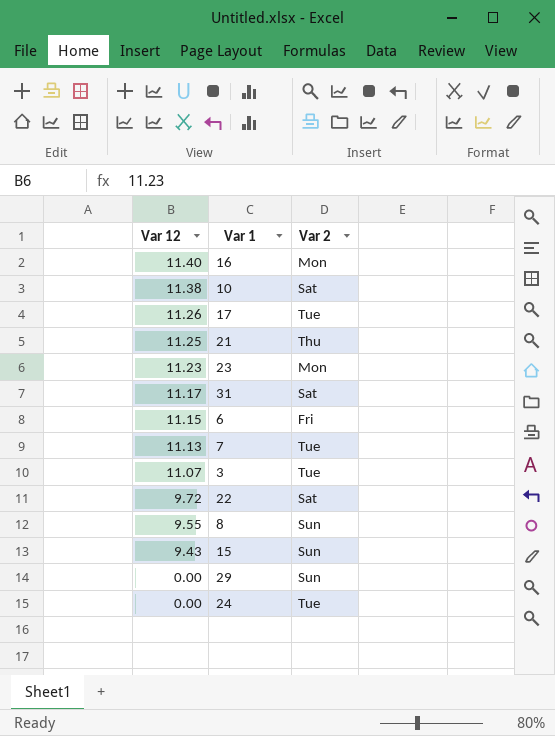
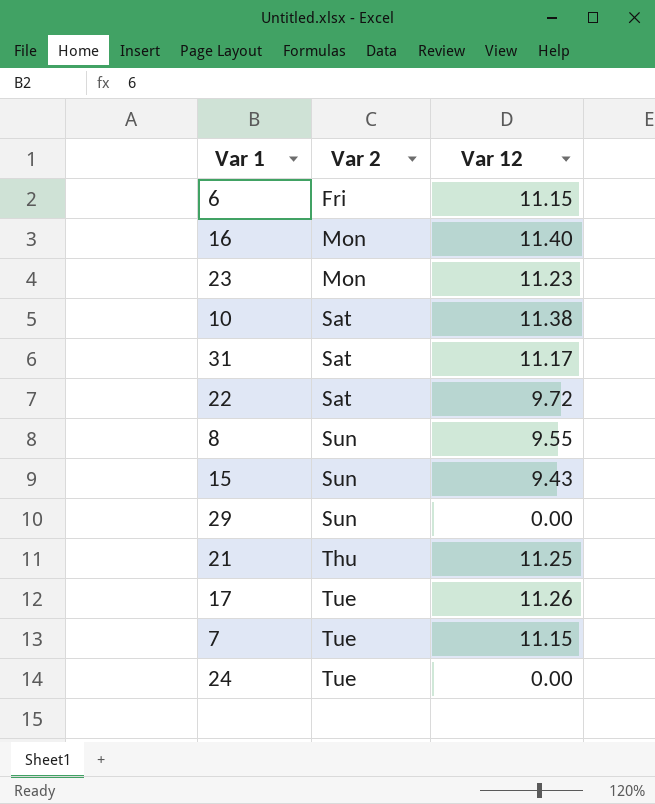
row order: Var 12 descending -> Var 2 ascending
column Var 12 | position: 1 -> 3
row 3: 11.07 | Tue -> none
7 | Var 12: 11.13 -> 11.15

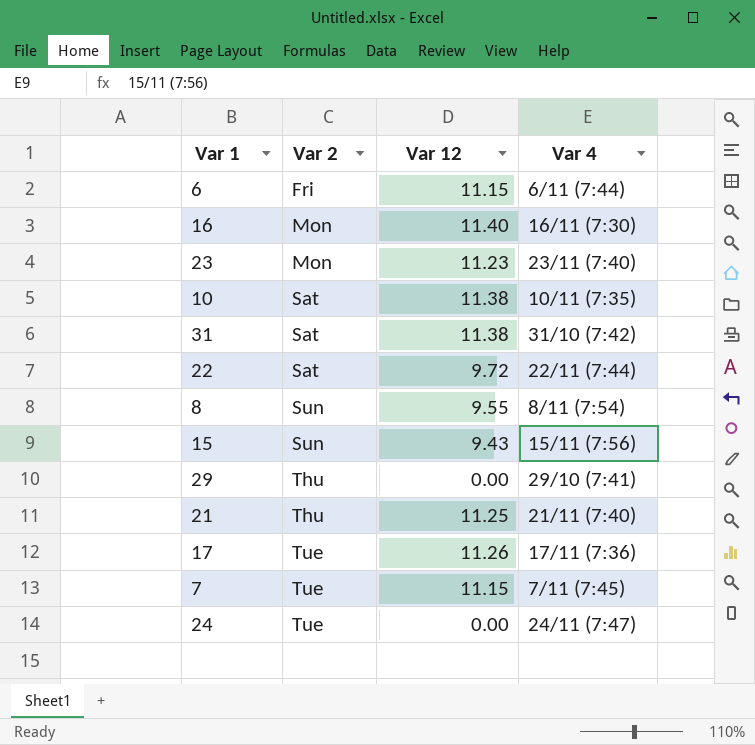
column Var 4 | position: none -> 4
31 | Var 12: 11.17 -> 11.38
29 | Var 2: Sun -> Thu

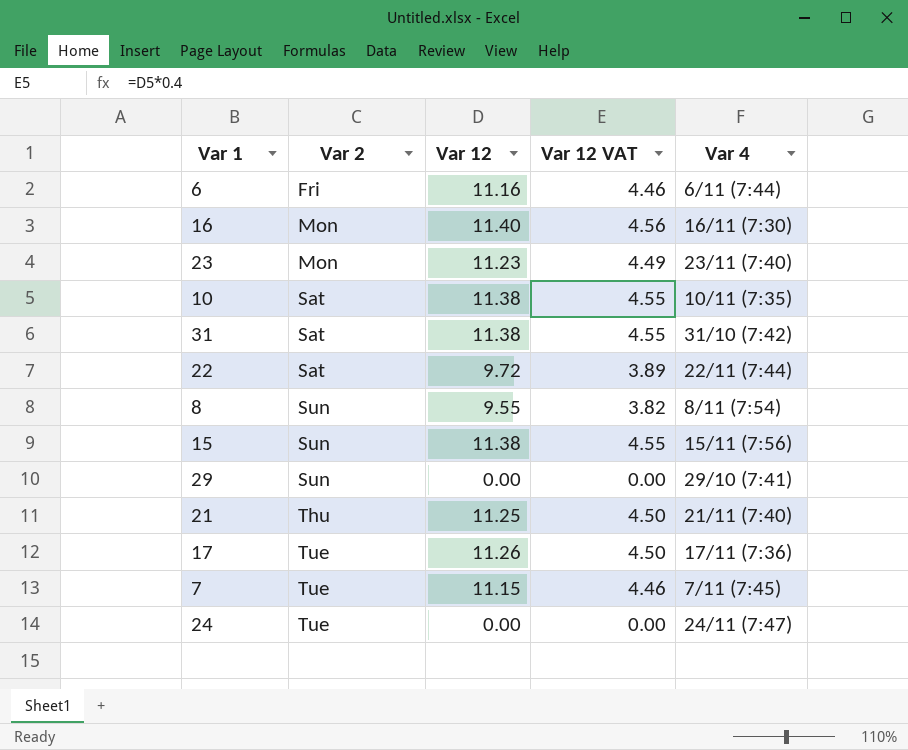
column Var 12 VAT | formula: none -> [Var 12] * 0.4
6 | Var 12: 11.15 -> 11.16
15 | Var 12: 9.43 -> 11.38
29 | Var 2: Thu -> Sun

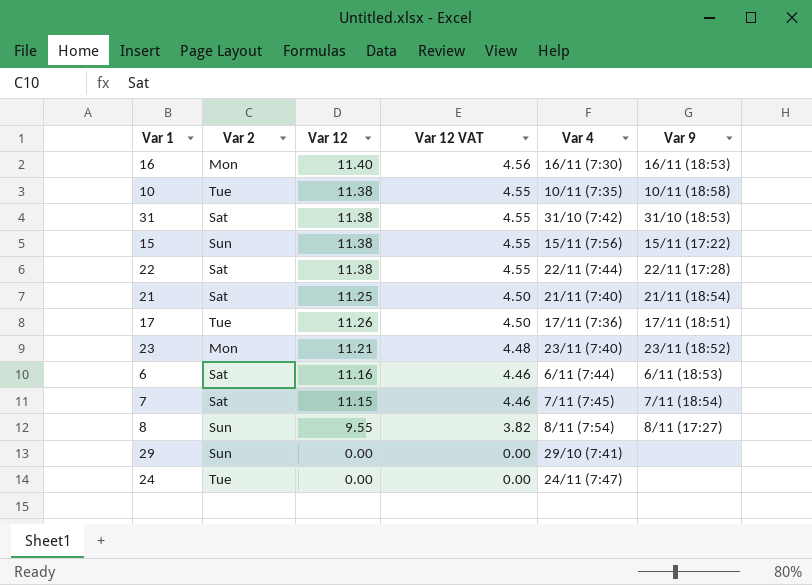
row order: Var 2 ascending -> Var 12 VAT descending
column Var 9 | position: none -> 6
10 | Var 2: Sat -> Tue
22 | Var 12: 9.72 -> 11.38
22 | Var 12 VAT: 3.89 -> 4.55
21 | Var 2: Thu -> Sat
23 | Var 12: 11.23 -> 11.21
23 | Var 12 VAT: 4.49 -> 4.48
6 | Var 2: Fri -> Sat
7 | Var 2: Tue -> Sat

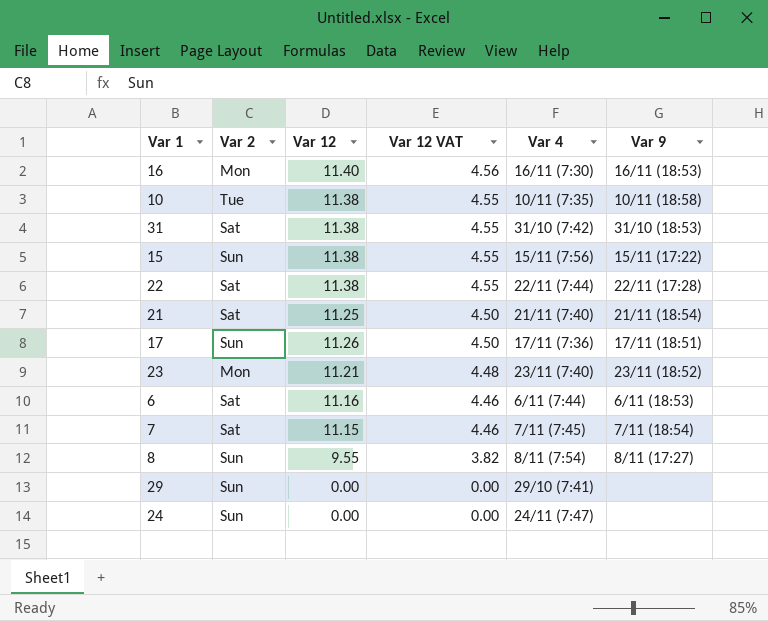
17 | Var 2: Tue -> Sun
24 | Var 2: Tue -> Sun

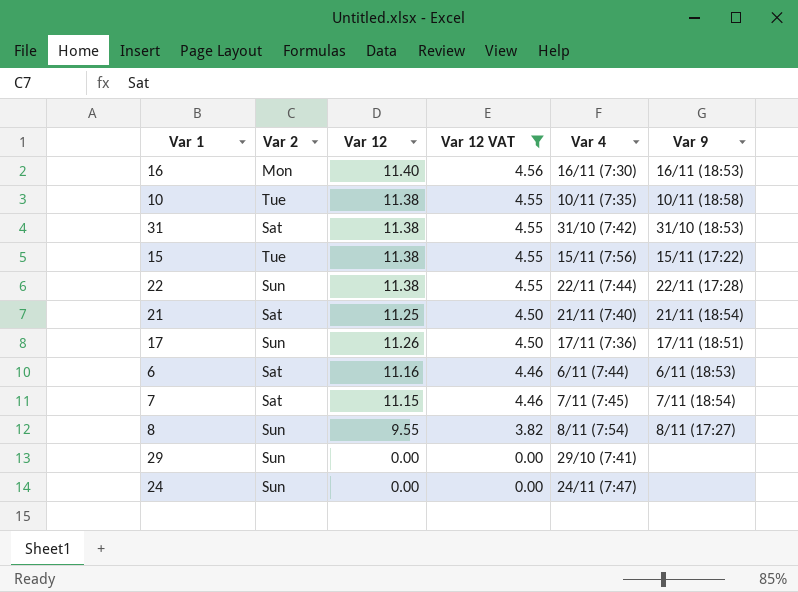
filter: none -> Var 12 VAT != 4.48
15 | Var 2: Sun -> Tue
22 | Var 2: Sat -> Sun

